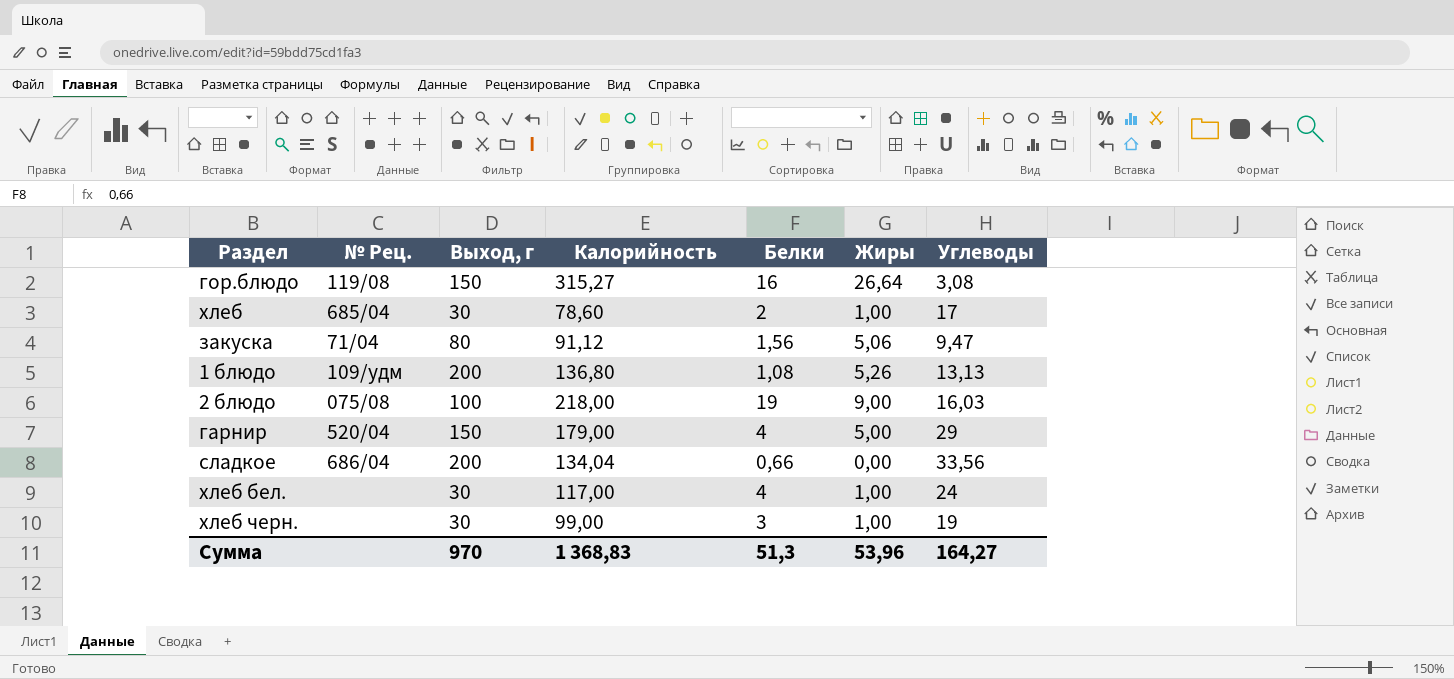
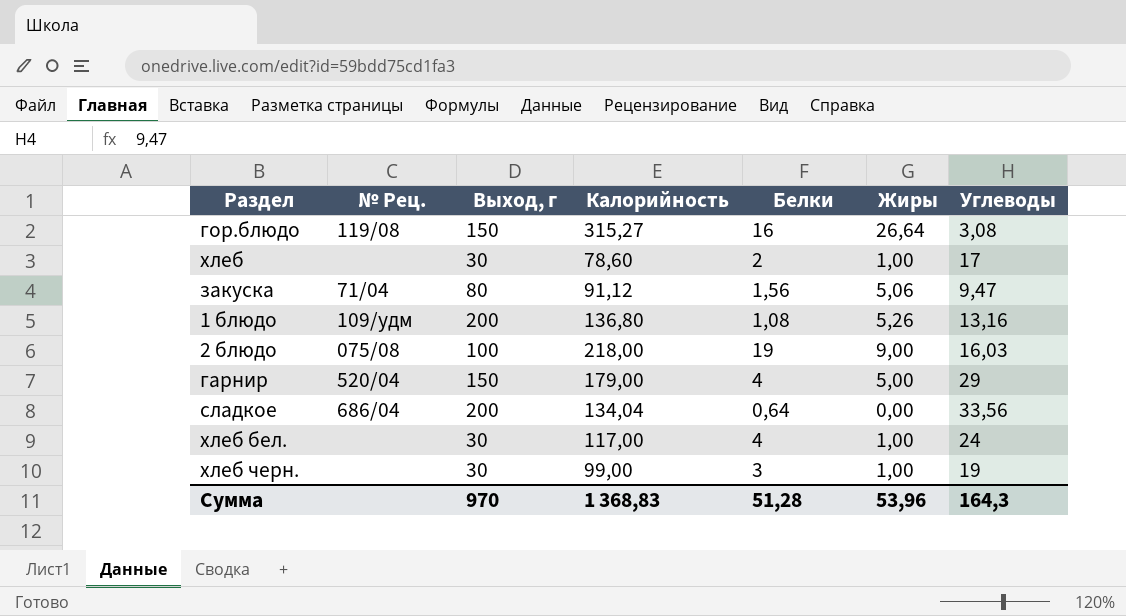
хлеб | № Рец.: 685/04 -> none
1 блюдо | Углеводы: 13,13 -> 13,16
сладкое | Белки: 0,66 -> 0,64
Сумма | Белки: 51,3 -> 51,28
Сумма | Углеводы: 164,27 -> 164,3

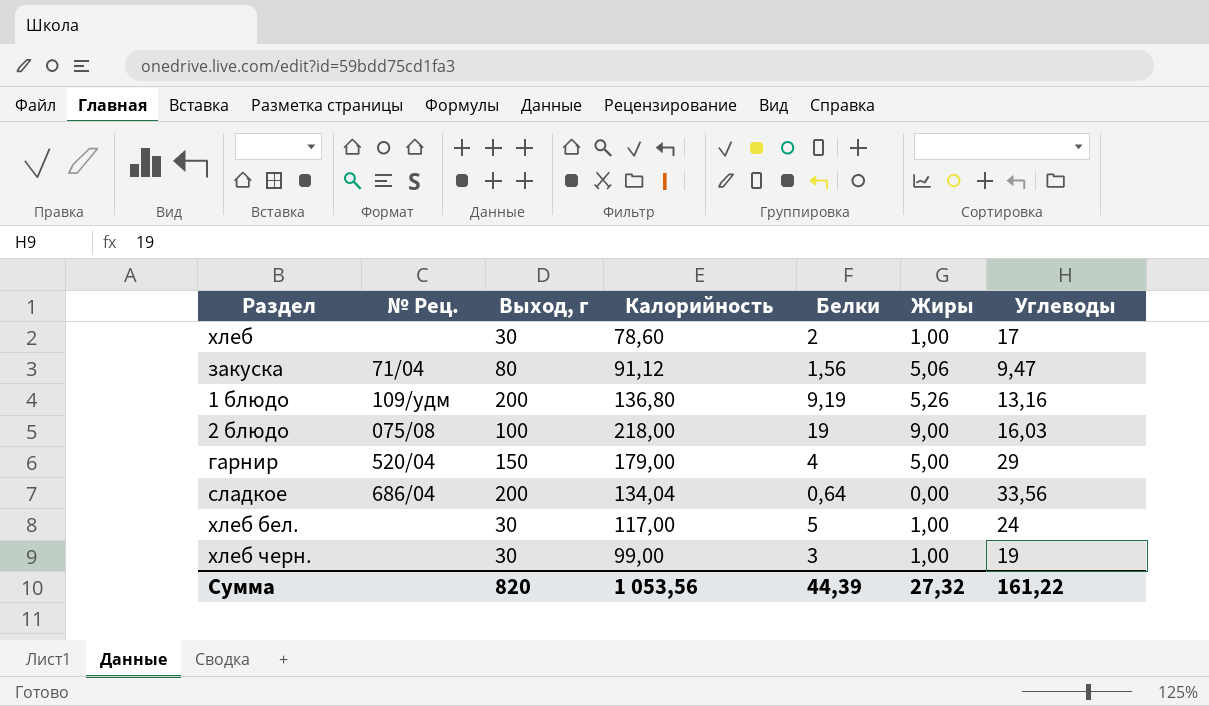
row гор.блюдо: 119/08 | 150 | 315,27 | 16 | 26,64 | 3,08 -> none
1 блюдо | Белки: 1,08 -> 9,19
хлеб бел. | Белки: 4 -> 5
Сумма | Выход, г: 970 -> 820
Сумма | Калорийность: 1 368,83 -> 1 053,56
Сумма | Белки: 51,28 -> 44,39
Сумма | Жиры: 53,96 -> 27,32
Сумма | Углеводы: 164,3 -> 161,22

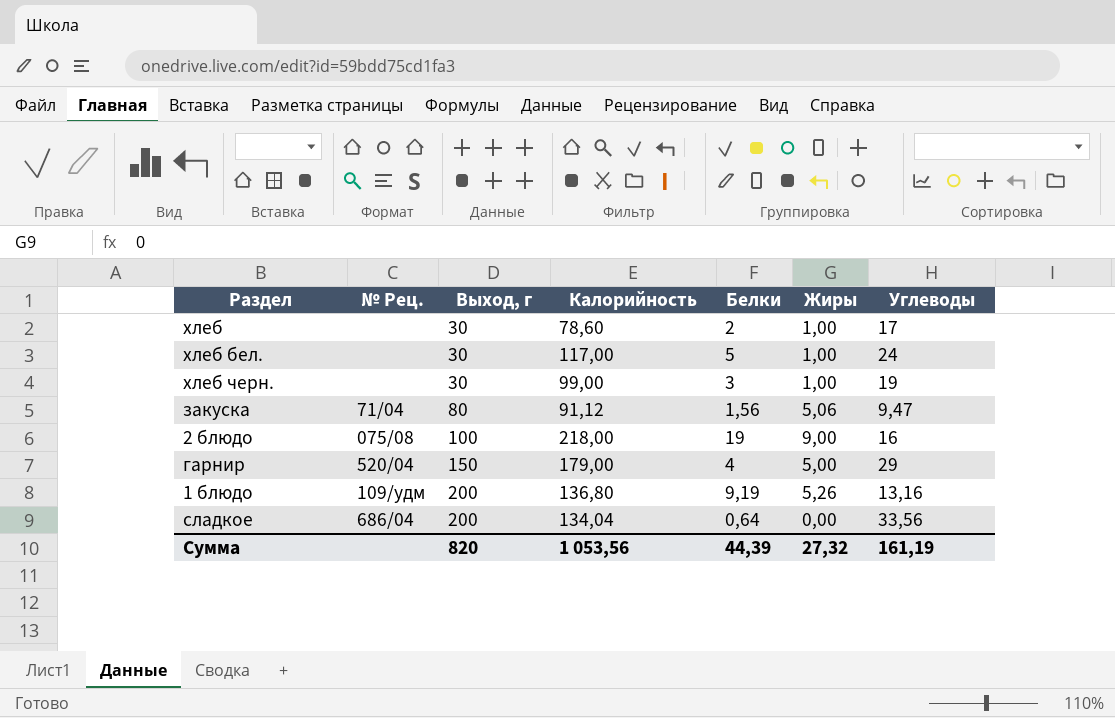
row order: none -> Выход, г ascending
2 блюдо | Углеводы: 16,03 -> 16
Сумма | Углеводы: 161,22 -> 161,19

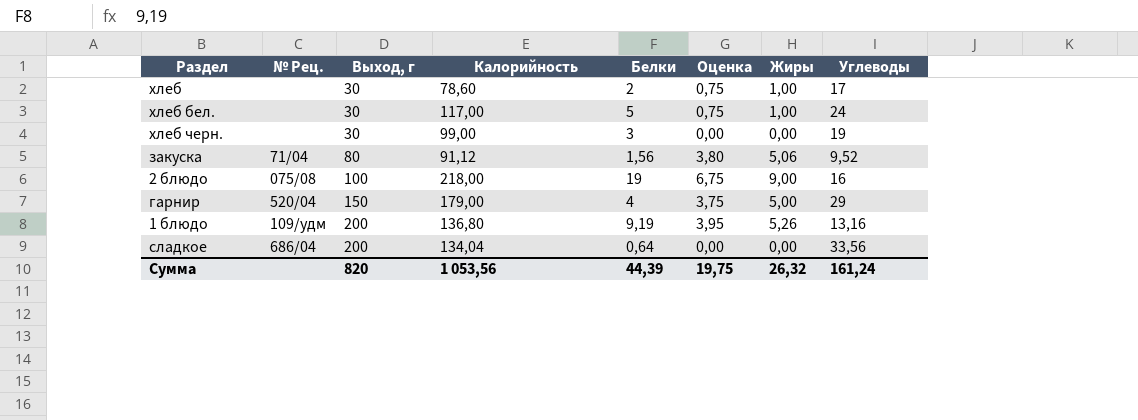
column Оценка | formula: none -> [Жиры] * 0,75
хлеб черн. | Жиры: 1,00 -> 0,00
закуска | Углеводы: 9,47 -> 9,52
Сумма | Жиры: 27,32 -> 26,32
Сумма | Углеводы: 161,19 -> 161,24

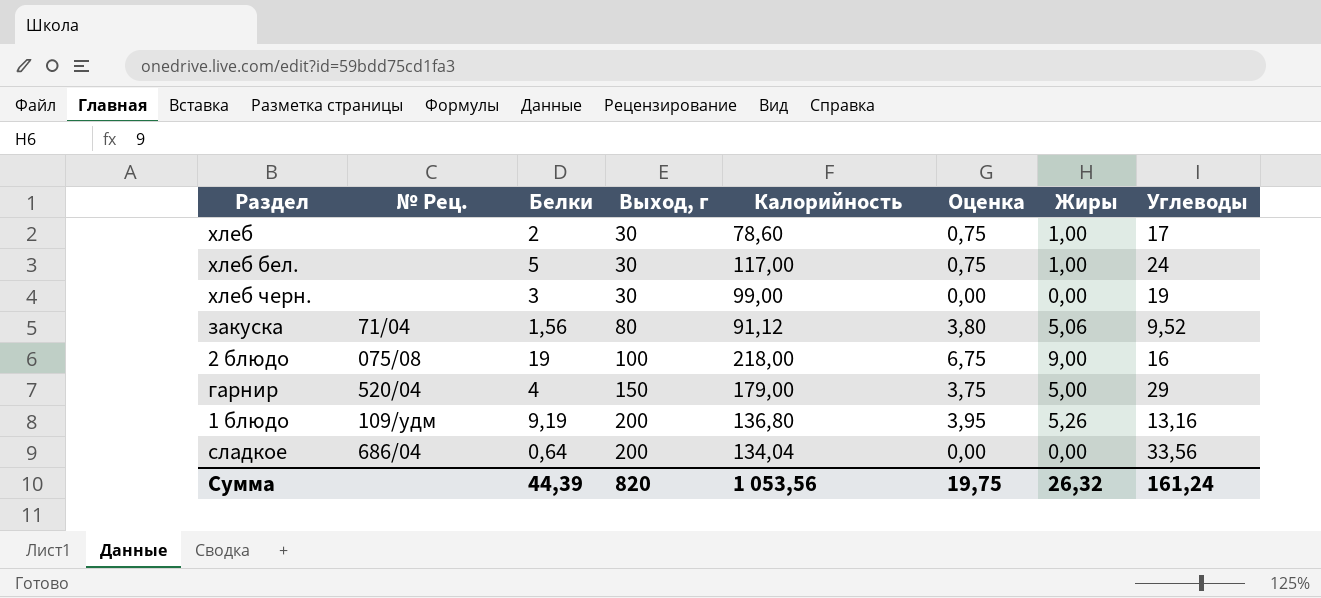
column Белки | position: 5 -> 3

